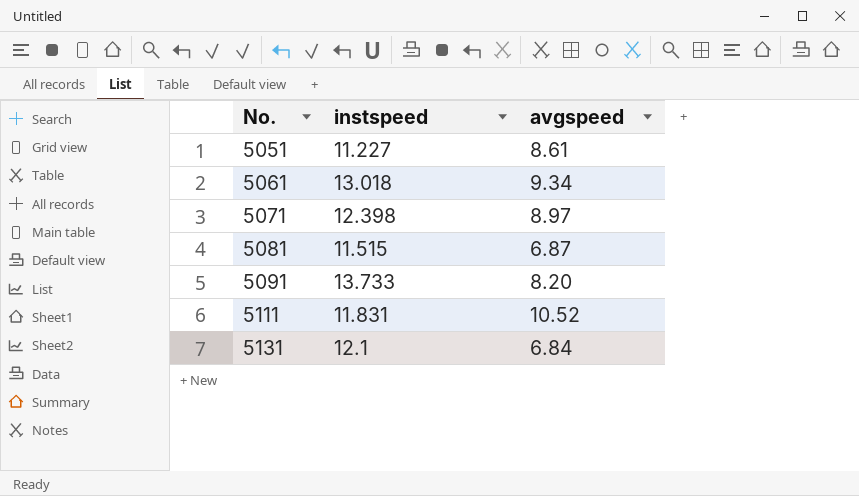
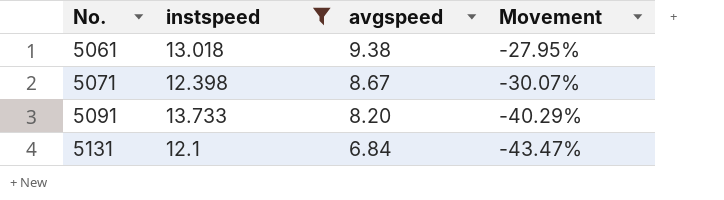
filter: none -> instspeed >= 12.1
column Movement | formula: none -> ([avgspeed] - [instspeed]) / [instspeed]
5061 | avgspeed: 9.34 -> 9.38
5071 | avgspeed: 8.97 -> 8.67

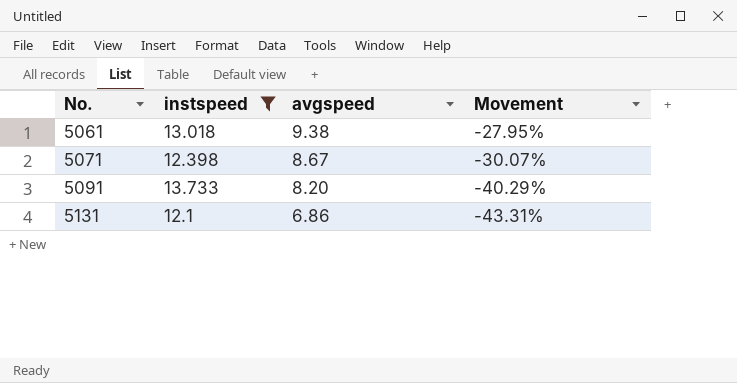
5131 | avgspeed: 6.84 -> 6.86
5131 | Movement: -43.47% -> -43.31%

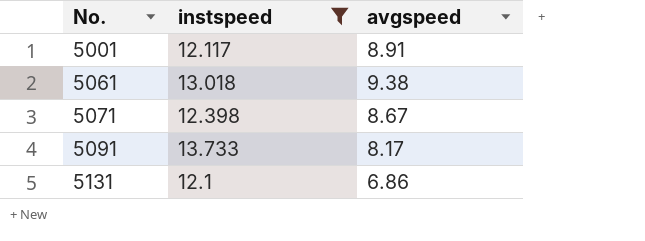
column Movement | formula: ([avgspeed] - [instspeed]) / [instspeed] -> none
row 5001: none -> 12.117 | 8.91
5091 | avgspeed: 8.20 -> 8.17

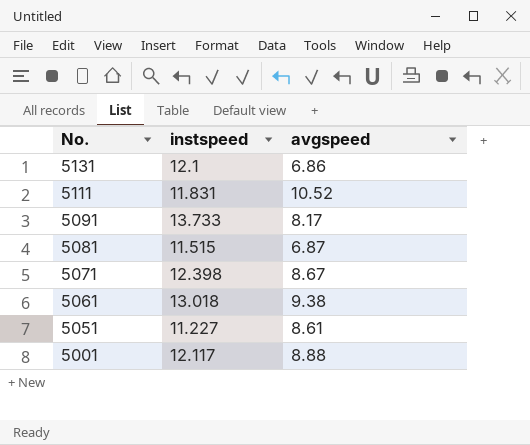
filter: instspeed >= 12.1 -> none
row order: No. ascending -> No. descending
5001 | avgspeed: 8.91 -> 8.88

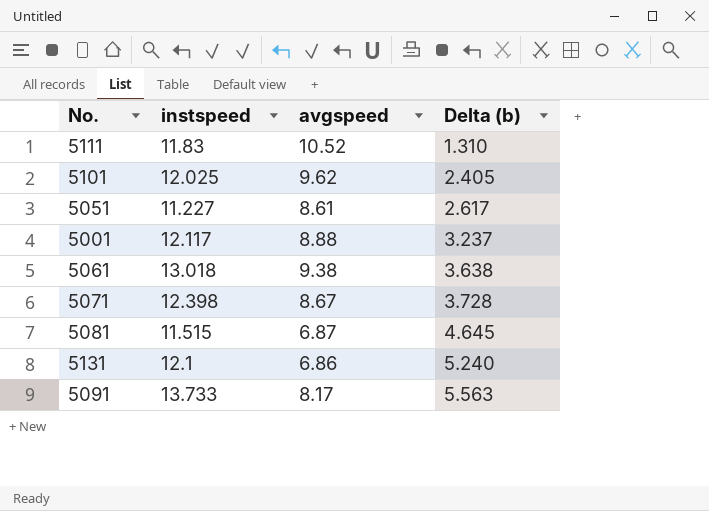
row order: No. descending -> Delta (b) ascending
column Delta (b) | formula: none -> [instspeed] - [avgspeed]
5111 | instspeed: 11.831 -> 11.83
row 5101: none -> 12.025 | 9.62 | 2.405

